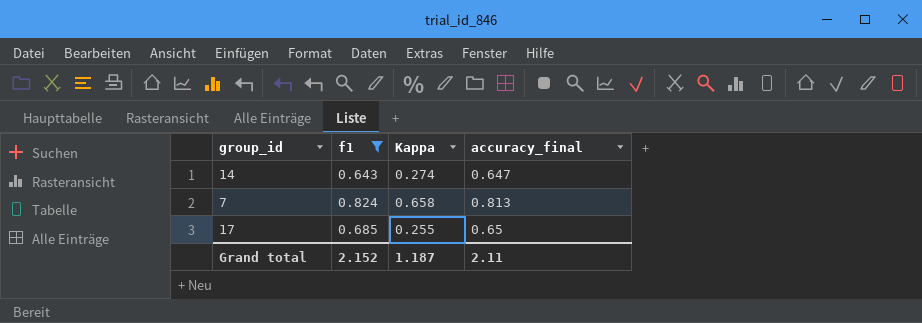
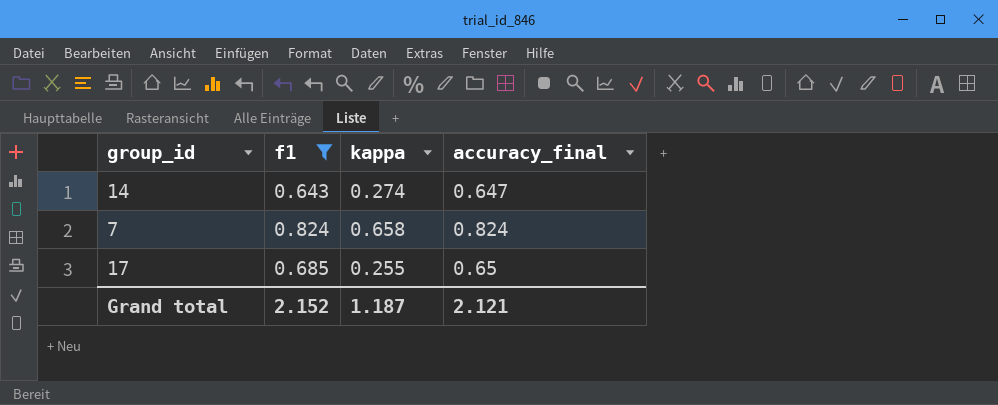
column name: Kappa -> kappa
7 | accuracy_final: 0.813 -> 0.824
Grand total | accuracy_final: 2.11 -> 2.121

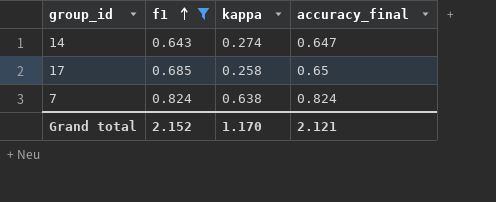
row order: none -> f1 ascending
17 | kappa: 0.255 -> 0.258
7 | kappa: 0.658 -> 0.638
Grand total | kappa: 1.187 -> 1.170

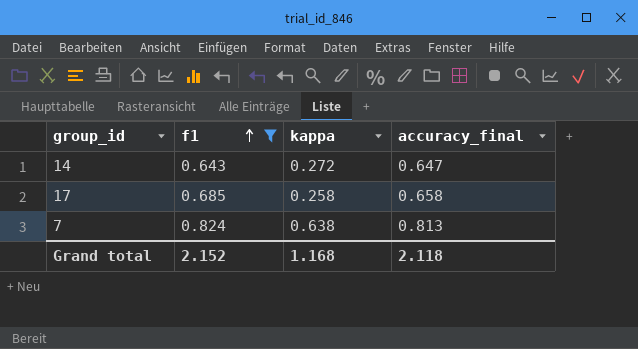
14 | kappa: 0.274 -> 0.272
17 | accuracy_final: 0.65 -> 0.658
7 | accuracy_final: 0.824 -> 0.813
Grand total | kappa: 1.170 -> 1.168
Grand total | accuracy_final: 2.121 -> 2.118

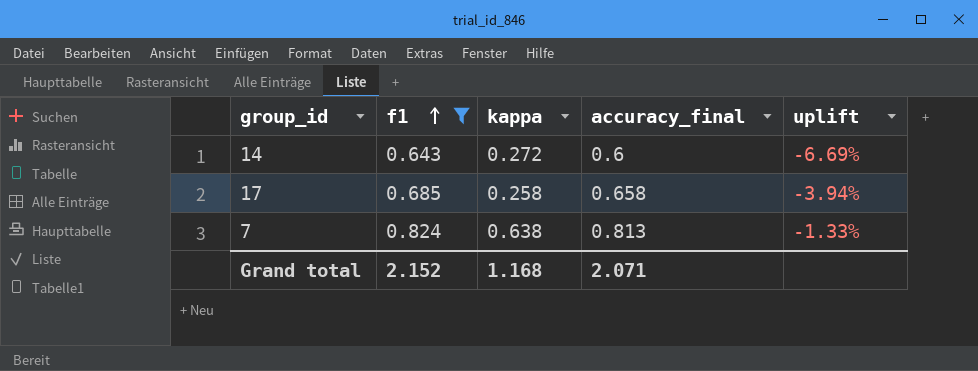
column uplift | formula: none -> ([accuracy_final] - [f1]) / [f1]
14 | accuracy_final: 0.647 -> 0.6
Grand total | accuracy_final: 2.118 -> 2.071

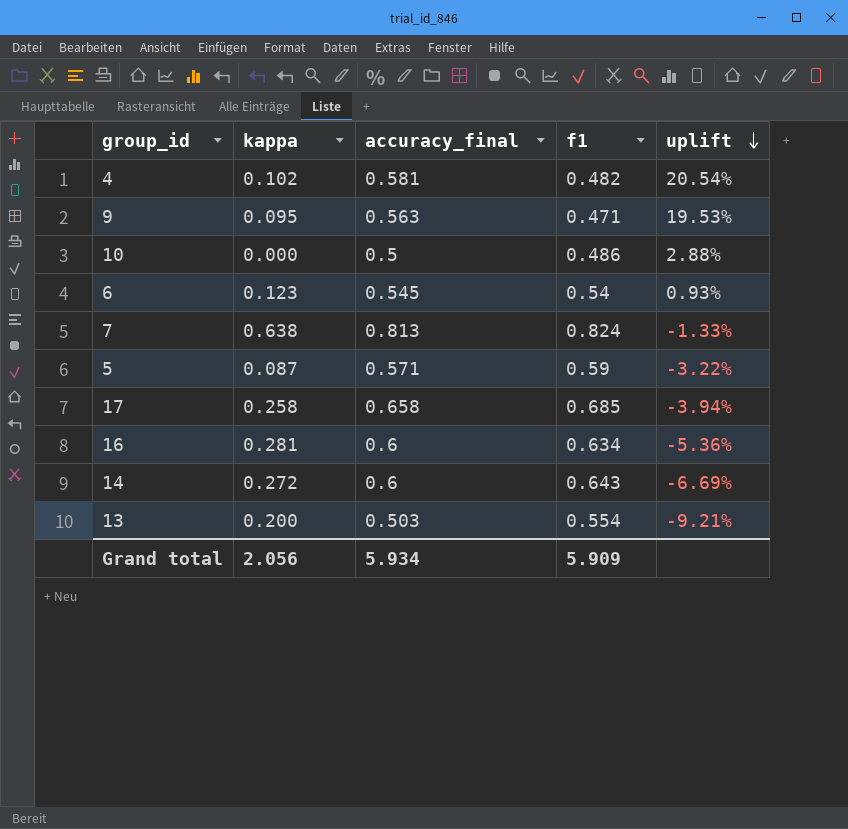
filter: f1 >= 0.643 -> none
row order: f1 ascending -> uplift descending
column f1 | position: 2 -> 4
Grand total | kappa: 1.168 -> 2.056
Grand total | accuracy_final: 2.071 -> 5.934
Grand total | f1: 2.152 -> 5.909

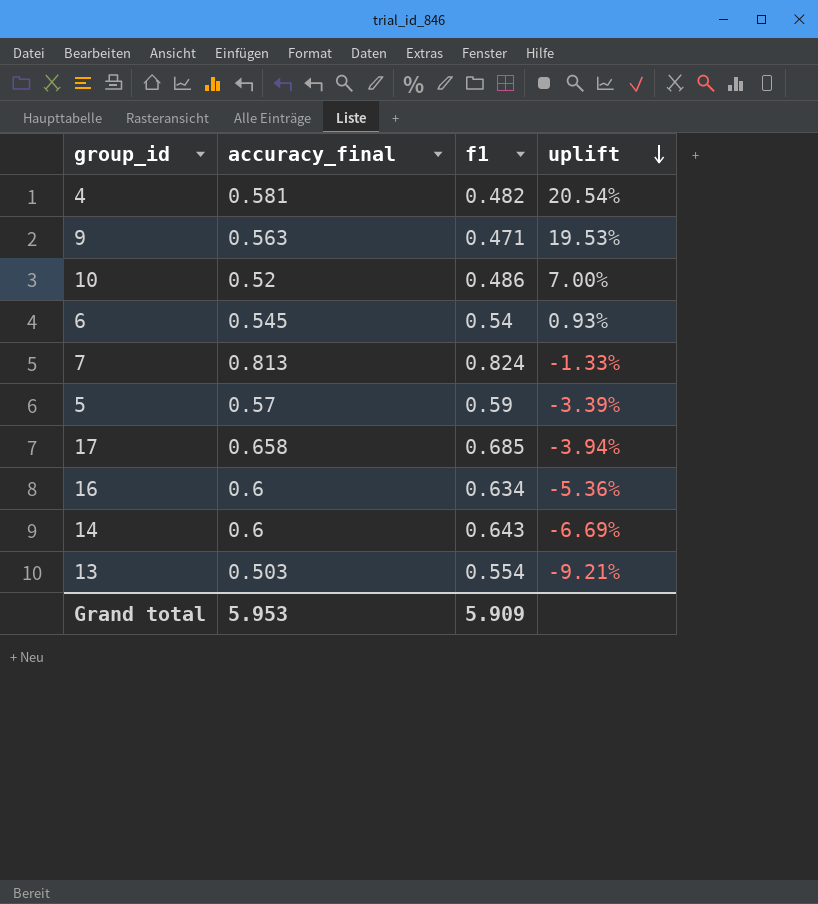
column kappa | position: 2 -> none
10 | accuracy_final: 0.5 -> 0.52
10 | uplift: 2.88% -> 7.00%
5 | accuracy_final: 0.571 -> 0.57
5 | uplift: -3.22% -> -3.39%
Grand total | accuracy_final: 5.934 -> 5.953

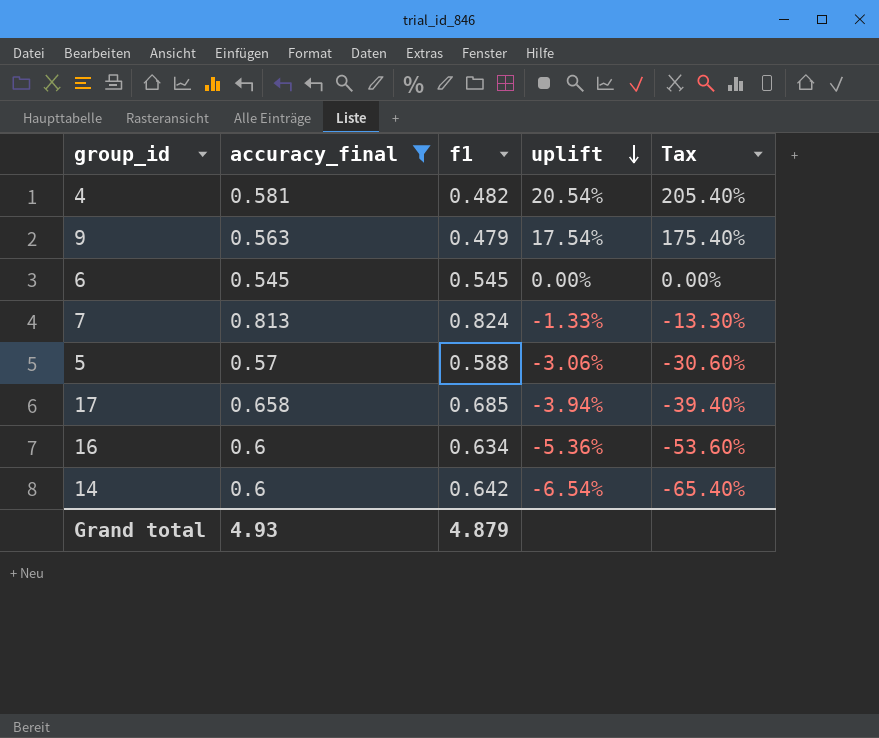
filter: none -> accuracy_final >= 0.545
column Tax | formula: none -> [uplift] * 10
9 | f1: 0.471 -> 0.479
9 | uplift: 19.53% -> 17.54%
6 | f1: 0.54 -> 0.545
6 | uplift: 0.93% -> 0.00%
5 | f1: 0.59 -> 0.588
5 | uplift: -3.39% -> -3.06%
14 | f1: 0.643 -> 0.642
14 | uplift: -6.69% -> -6.54%
Grand total | accuracy_final: 5.953 -> 4.93
Grand total | f1: 5.909 -> 4.879

